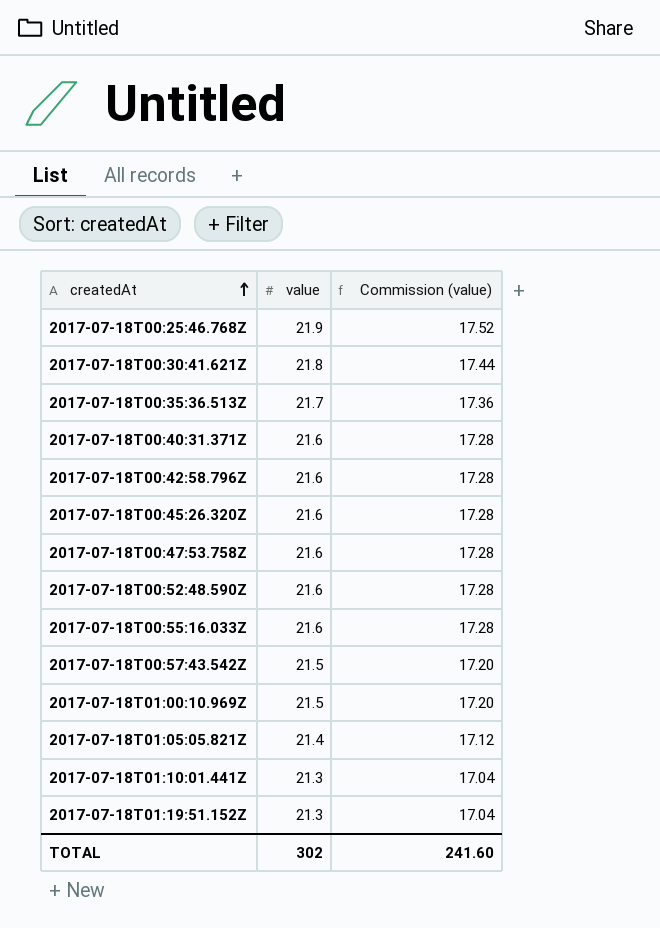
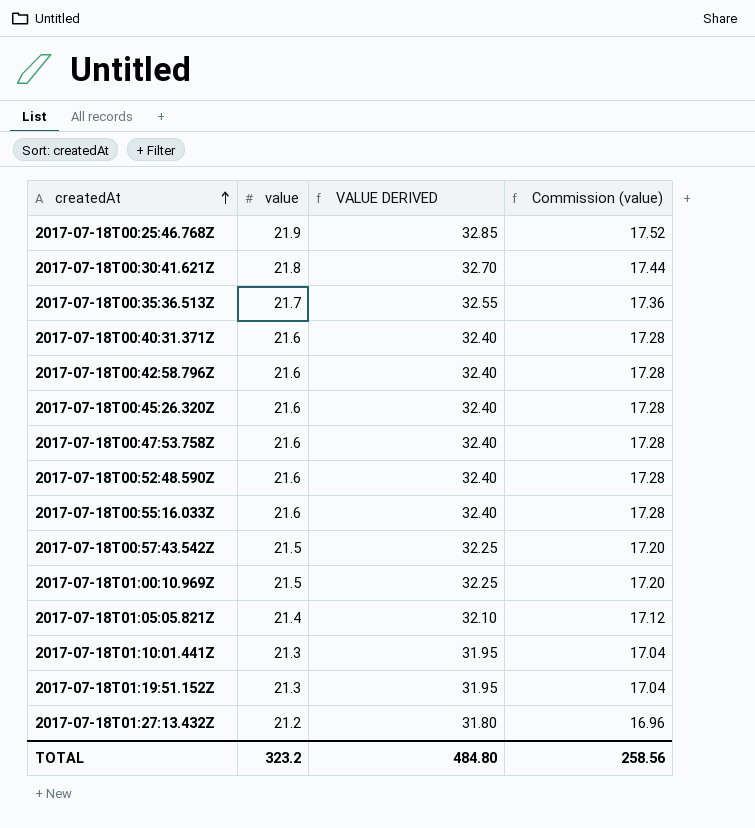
column VALUE DERIVED | formula: none -> [value] * 1.5
row 2017-07-18T01:27:13.432Z: none -> 21.2 | 31.80 | 16.96
TOTAL | value: 302 -> 323.2
TOTAL | Commission (value): 241.60 -> 258.56

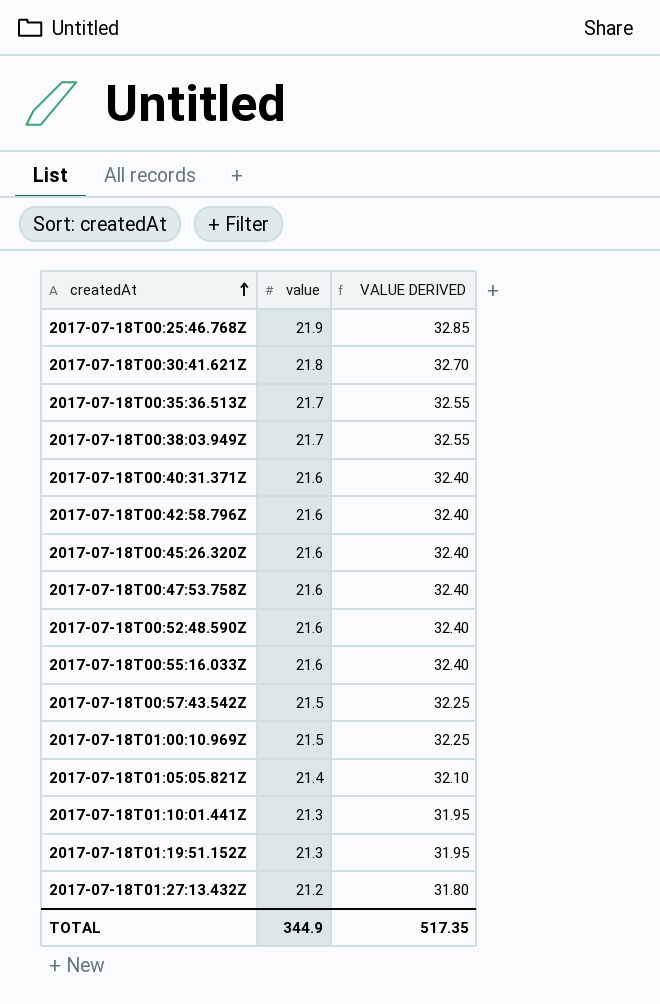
column Commission (value) | formula: [value] * 0.8 -> none
row 2017-07-18T00:38:03.949Z: none -> 21.7 | 32.55
TOTAL | value: 323.2 -> 344.9
TOTAL | VALUE DERIVED: 484.80 -> 517.35

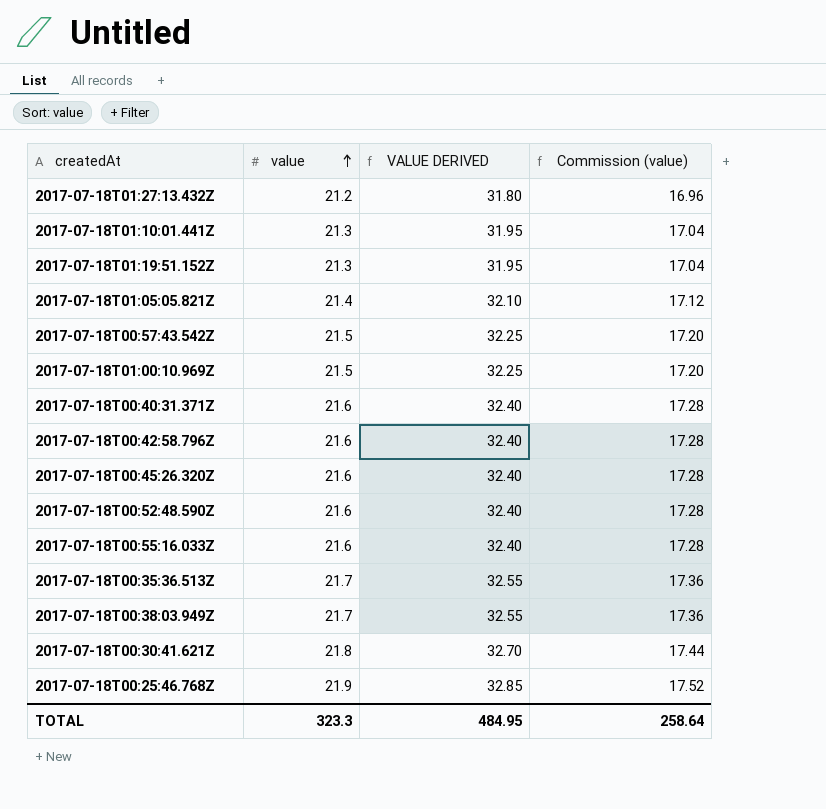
row order: createdAt ascending -> value ascending
column Commission (value) | formula: none -> [value] * 0.8
row 2017-07-18T00:47:53.758Z: 21.6 | 32.40 -> none
TOTAL | value: 344.9 -> 323.3
TOTAL | VALUE DERIVED: 517.35 -> 484.95

